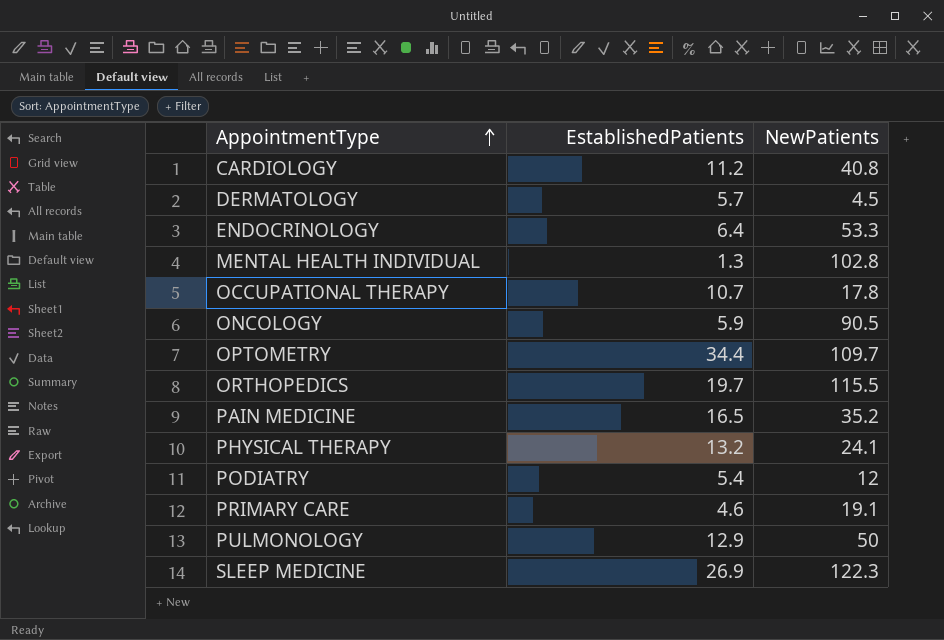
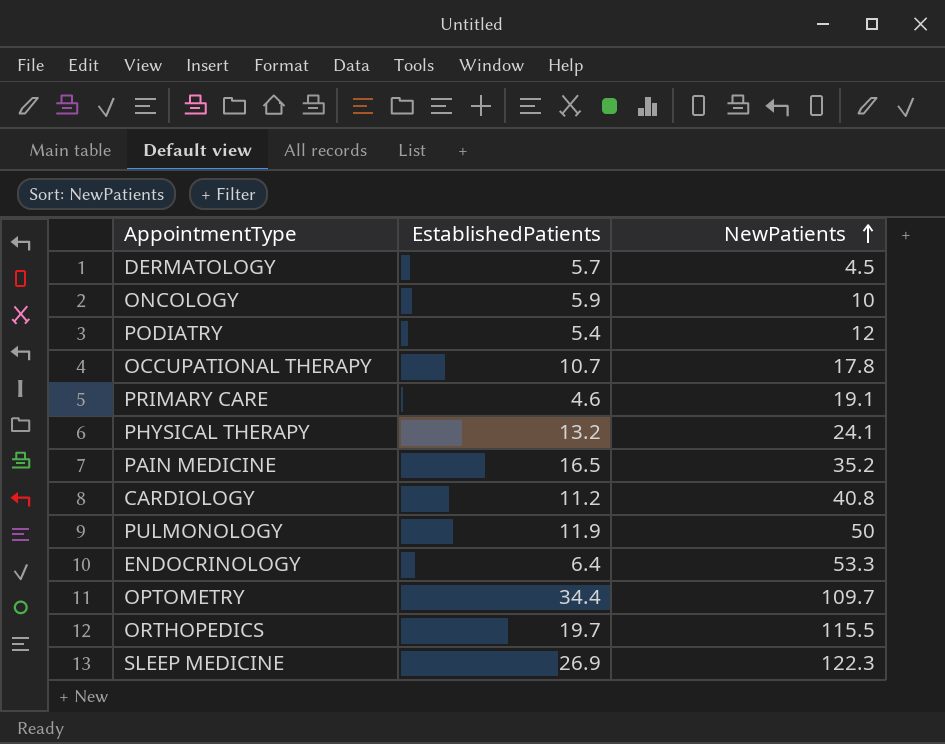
row order: AppointmentType ascending -> NewPatients ascending
row MENTAL HEALTH INDIVIDUAL: 1.3 | 102.8 -> none
ONCOLOGY | NewPatients: 90.5 -> 10
PULMONOLOGY | EstablishedPatients: 12.9 -> 11.9

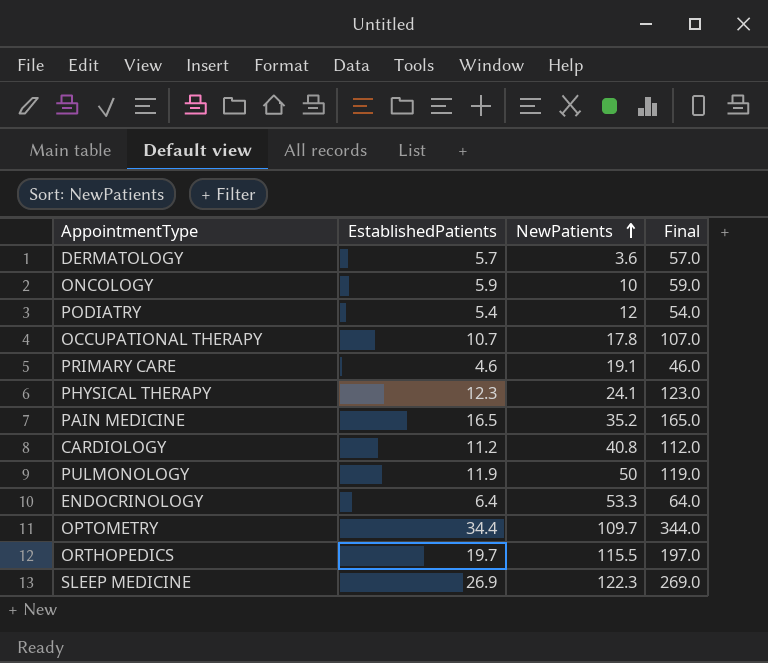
column Final | formula: none -> [EstablishedPatients] * 10
DERMATOLOGY | NewPatients: 4.5 -> 3.6
PHYSICAL THERAPY | EstablishedPatients: 13.2 -> 12.3

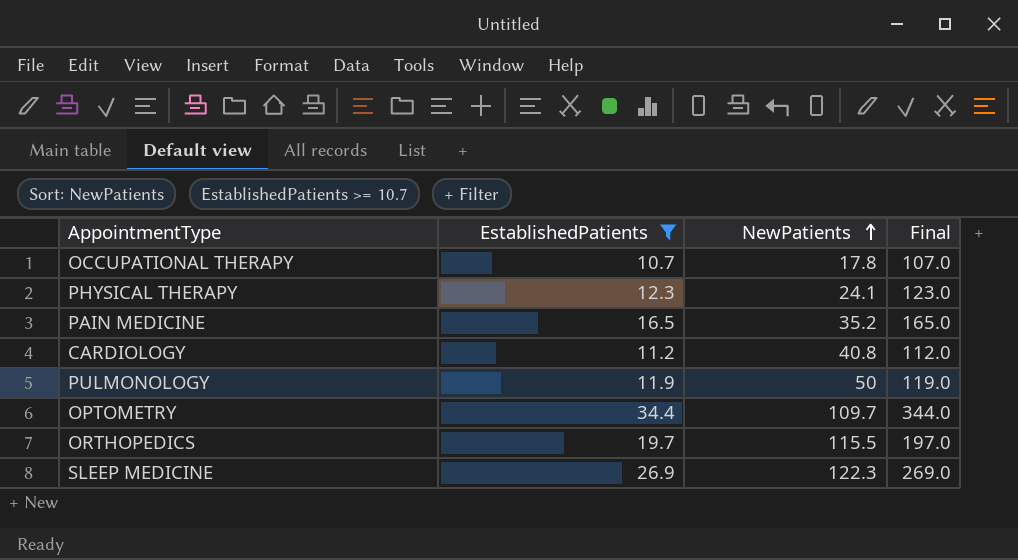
filter: none -> EstablishedPatients >= 10.7

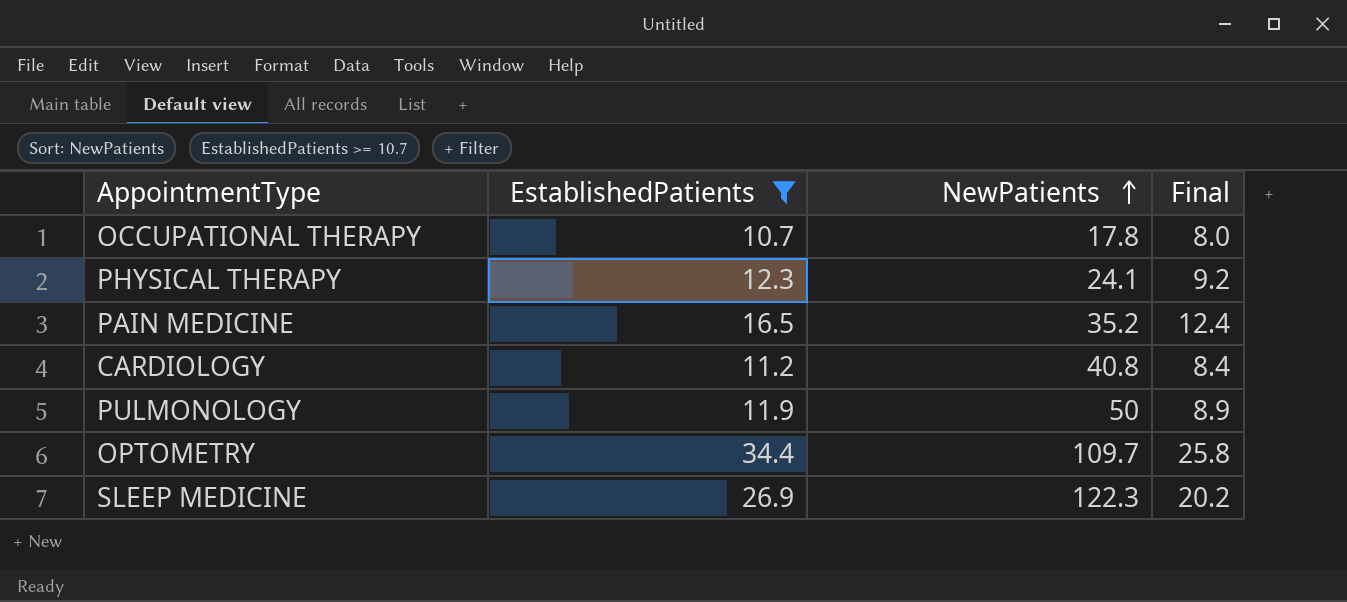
column Final | formula: [EstablishedPatients] * 10 -> [EstablishedPatients] * 0.75
row ORTHOPEDICS: 19.7 | 115.5 | 197.0 -> none

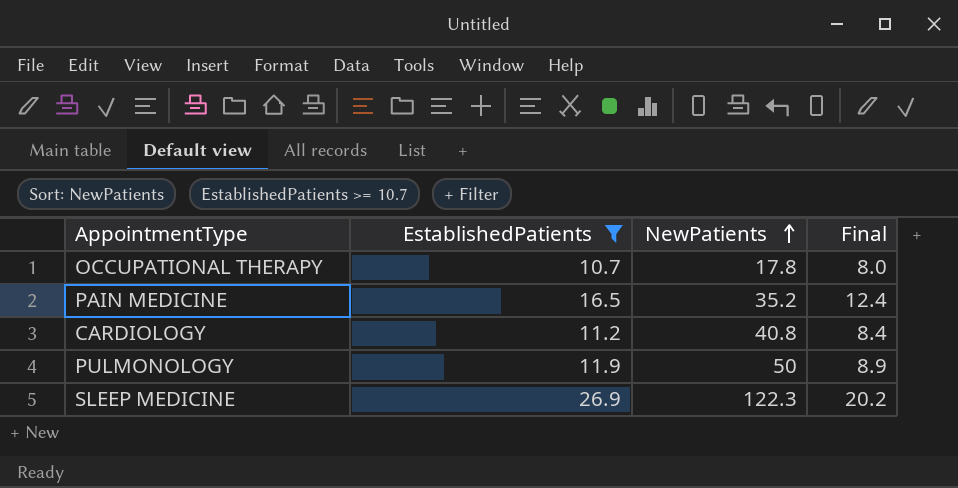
row PHYSICAL THERAPY: 12.3 | 24.1 | 9.2 -> none
row OPTOMETRY: 34.4 | 109.7 | 25.8 -> none

